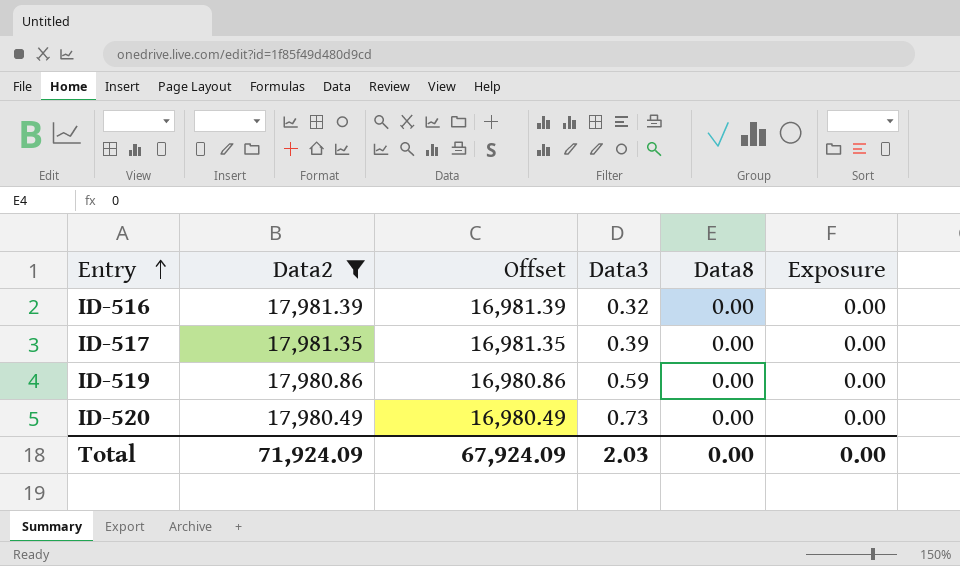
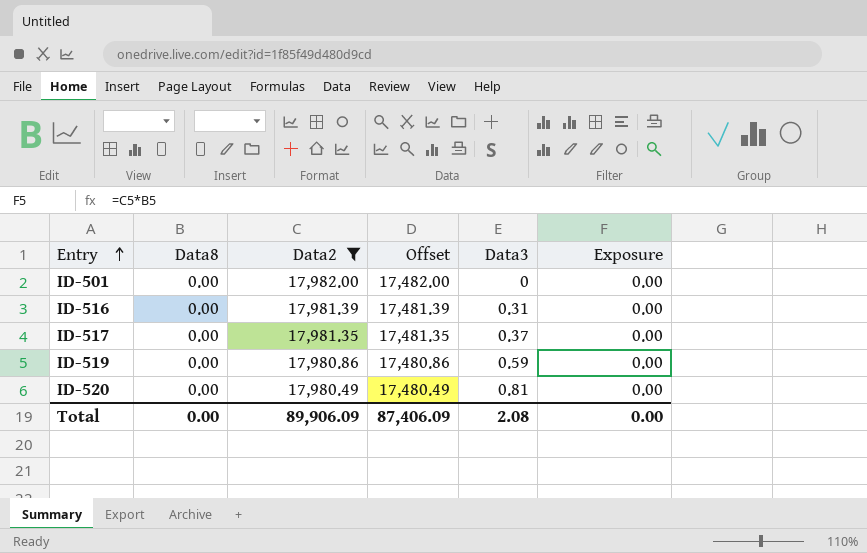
column Data8 | position: 5 -> 2
column Offset | formula: [Data2] - 1000 -> [Data2] - 500
row ID-501: none -> 0.00 | 17,982.00 | 17,482.00 | 0 | 0.00
ID-516 | Data3: 0.32 -> 0.31
ID-517 | Data3: 0.39 -> 0.37
ID-520 | Data3: 0.73 -> 0.81
Total | Data2: 71,924.09 -> 89,906.09
Total | Offset: 67,924.09 -> 87,406.09
Total | Data3: 2.03 -> 2.08

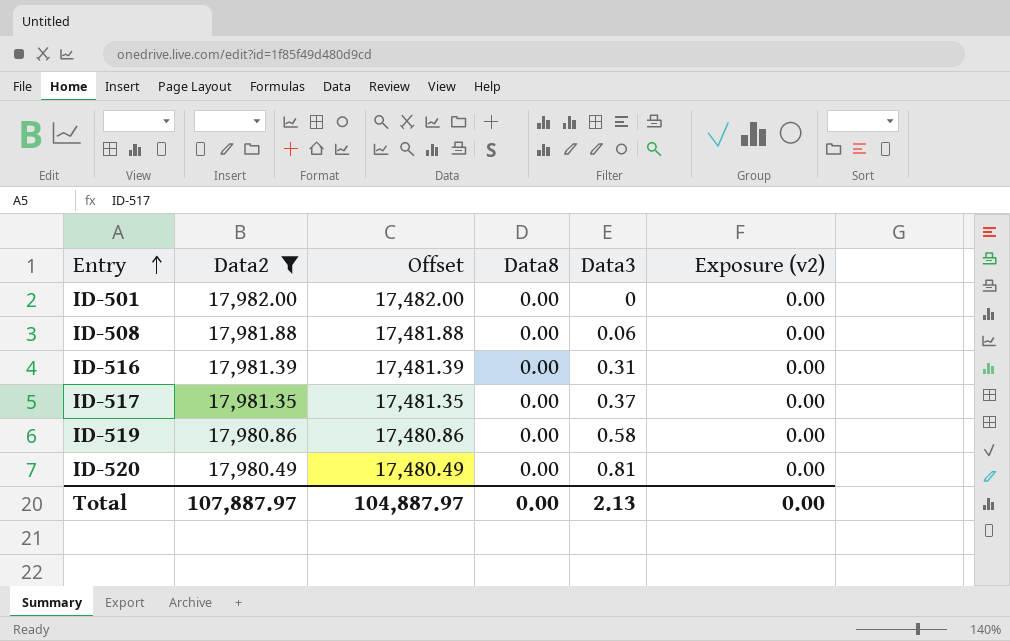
column Data8 | position: 2 -> 4
column name: Exposure -> Exposure (v2)
row ID-508: none -> 17,981.88 | 17,481.88 | 0.00 | 0.06 | 0.00
ID-519 | Data3: 0.59 -> 0.58
Total | Data2: 89,906.09 -> 107,887.97
Total | Offset: 87,406.09 -> 104,887.97
Total | Data3: 2.08 -> 2.13

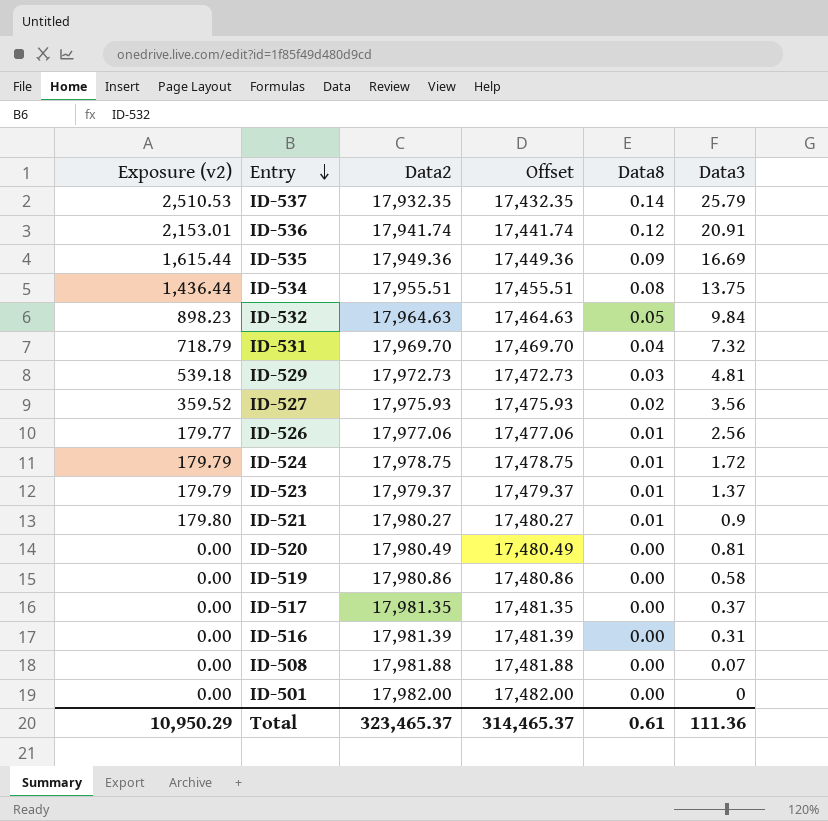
filter: Data2 >= 17,980.49 -> none
row order: Entry ascending -> Entry descending
column Exposure (v2) | position: 6 -> 1
ID-508 | Data3: 0.06 -> 0.07
Total | Exposure (v2): 0.00 -> 10,950.29
Total | Data2: 107,887.97 -> 323,465.37
Total | Offset: 104,887.97 -> 314,465.37
Total | Data8: 0.00 -> 0.61
Total | Data3: 2.13 -> 111.36

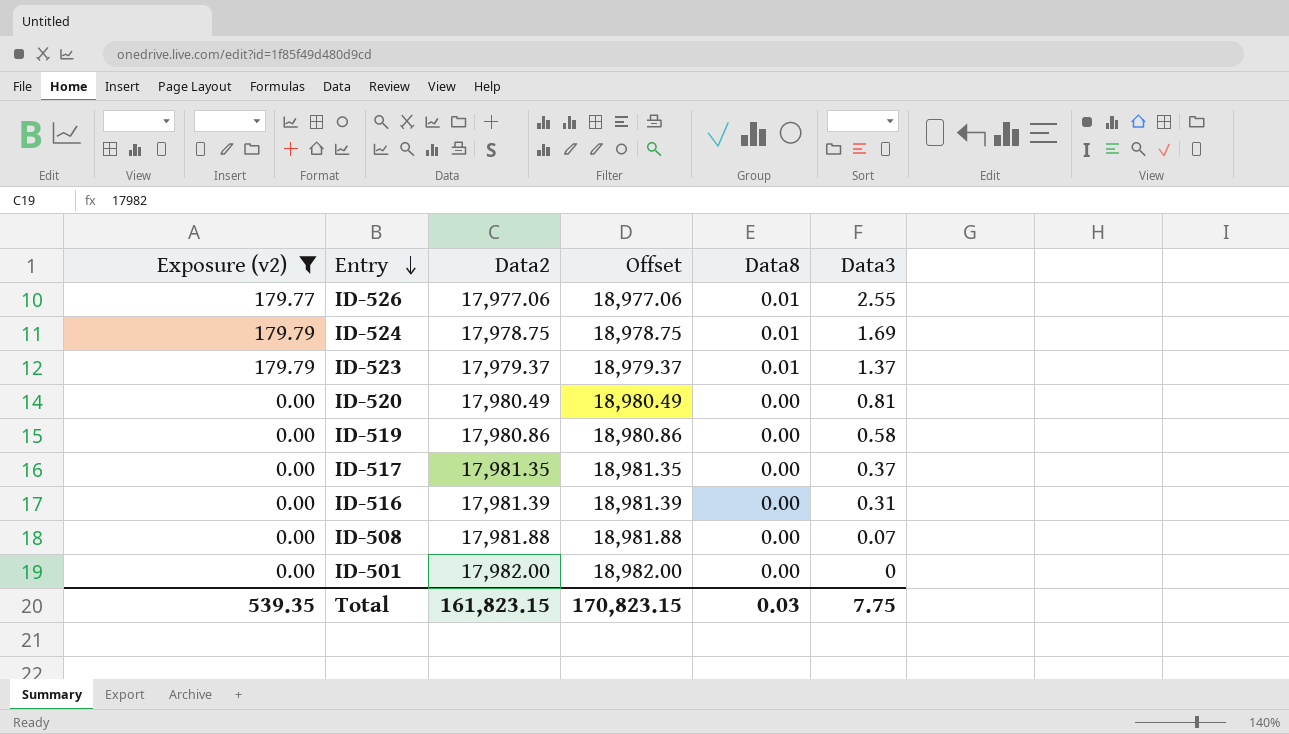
filter: none -> Exposure (v2) <= 179.79
column Offset | formula: [Data2] - 500 -> [Data2] + 1000
ID-526 | Data3: 2.56 -> 2.55
ID-524 | Data3: 1.72 -> 1.69
Total | Exposure (v2): 10,950.29 -> 539.35
Total | Data2: 323,465.37 -> 161,823.15
Total | Offset: 314,465.37 -> 170,823.15
Total | Data8: 0.61 -> 0.03
Total | Data3: 111.36 -> 7.75

